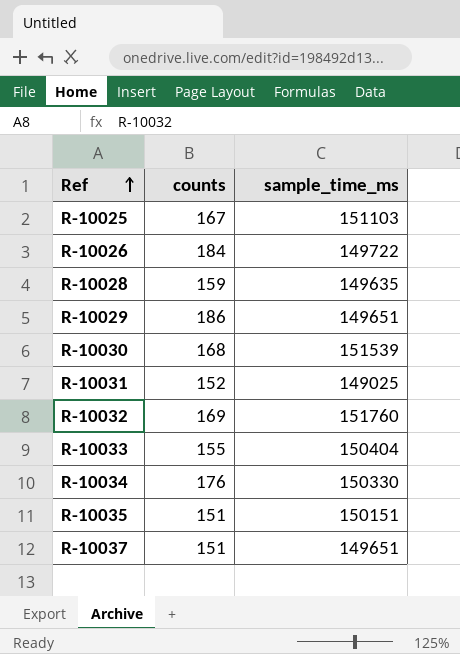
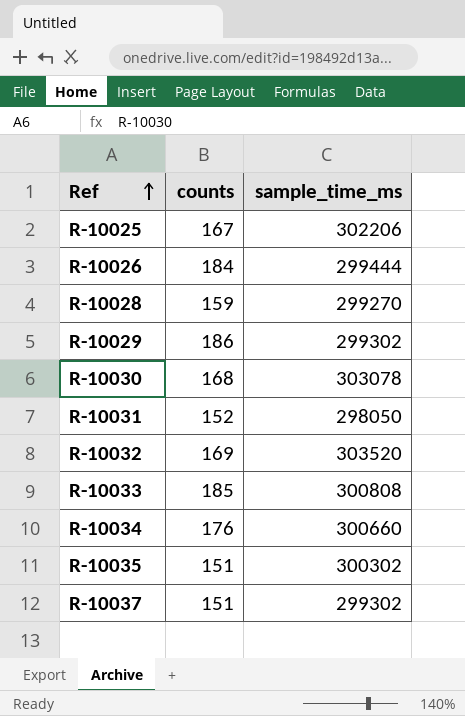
R-10025 | sample_time_ms: 151103 -> 302206
R-10026 | sample_time_ms: 149722 -> 299444
R-10028 | sample_time_ms: 149635 -> 299270
R-10029 | sample_time_ms: 149651 -> 299302
R-10030 | sample_time_ms: 151539 -> 303078
R-10031 | sample_time_ms: 149025 -> 298050
R-10032 | sample_time_ms: 151760 -> 303520
R-10033 | counts: 155 -> 185
R-10033 | sample_time_ms: 150404 -> 300808
R-10034 | sample_time_ms: 150330 -> 300660
R-10035 | sample_time_ms: 150151 -> 300302
R-10037 | sample_time_ms: 149651 -> 299302

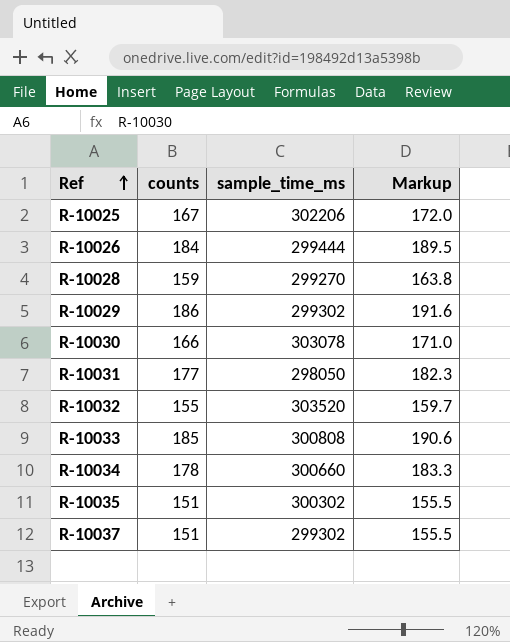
column Markup | formula: none -> [counts] * 1.03
R-10030 | counts: 168 -> 166
R-10031 | counts: 152 -> 177
R-10032 | counts: 169 -> 155
R-10034 | counts: 176 -> 178

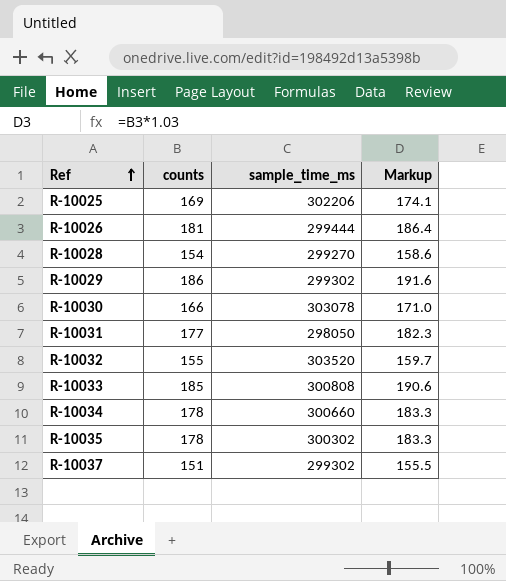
R-10025 | counts: 167 -> 169
R-10025 | Markup: 172.0 -> 174.1
R-10026 | counts: 184 -> 181
R-10026 | Markup: 189.5 -> 186.4
R-10028 | counts: 159 -> 154
R-10028 | Markup: 163.8 -> 158.6
R-10035 | counts: 151 -> 178
R-10035 | Markup: 155.5 -> 183.3

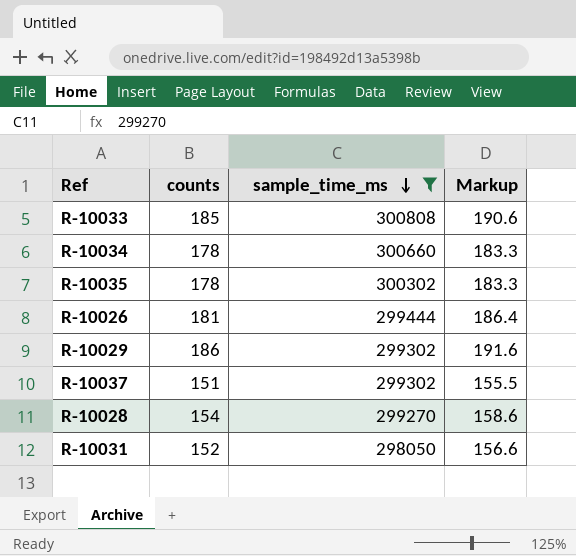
filter: none -> sample_time_ms <= 300808
row order: Ref ascending -> sample_time_ms descending
R-10031 | counts: 177 -> 152
R-10031 | Markup: 182.3 -> 156.6

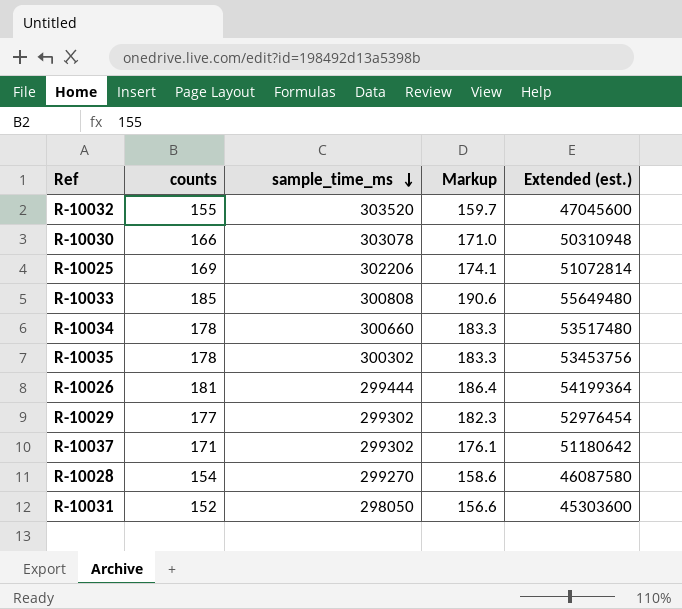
filter: sample_time_ms <= 300808 -> none
column Extended (est.) | formula: none -> [counts] * [sample_time_ms]
R-10029 | counts: 186 -> 177
R-10029 | Markup: 191.6 -> 182.3
R-10037 | counts: 151 -> 171
R-10037 | Markup: 155.5 -> 176.1

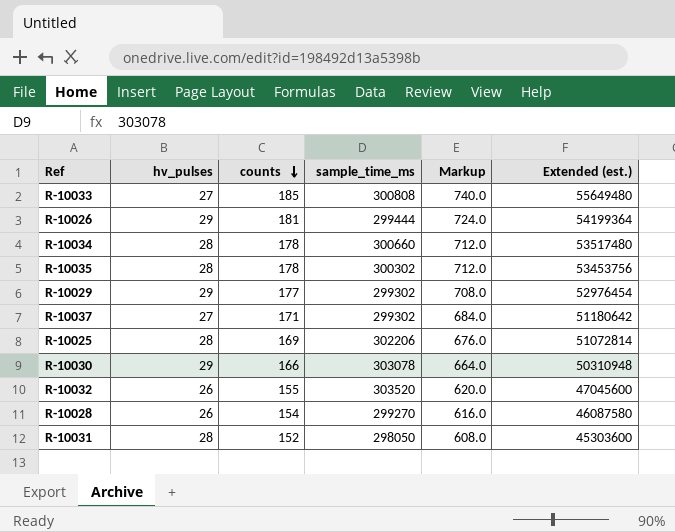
row order: sample_time_ms descending -> counts descending
column hv_pulses | position: none -> 2
column Markup | formula: [counts] * 1.03 -> [counts] * 4

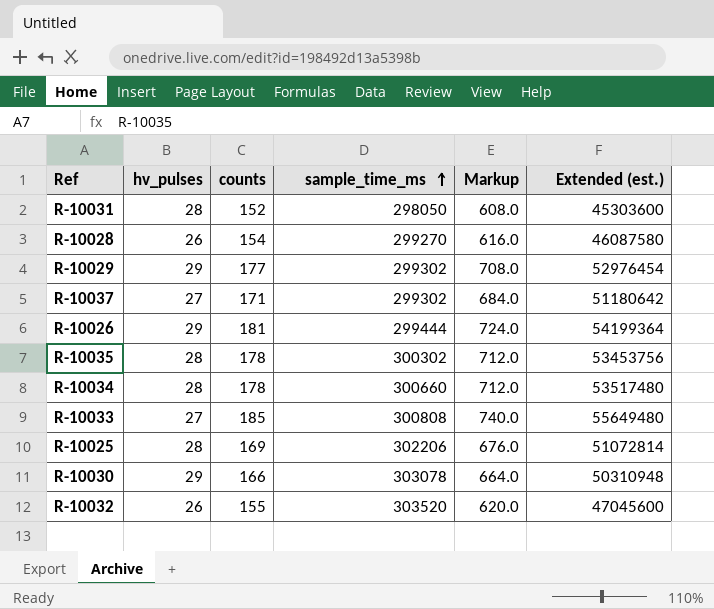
row order: counts descending -> sample_time_ms ascending

